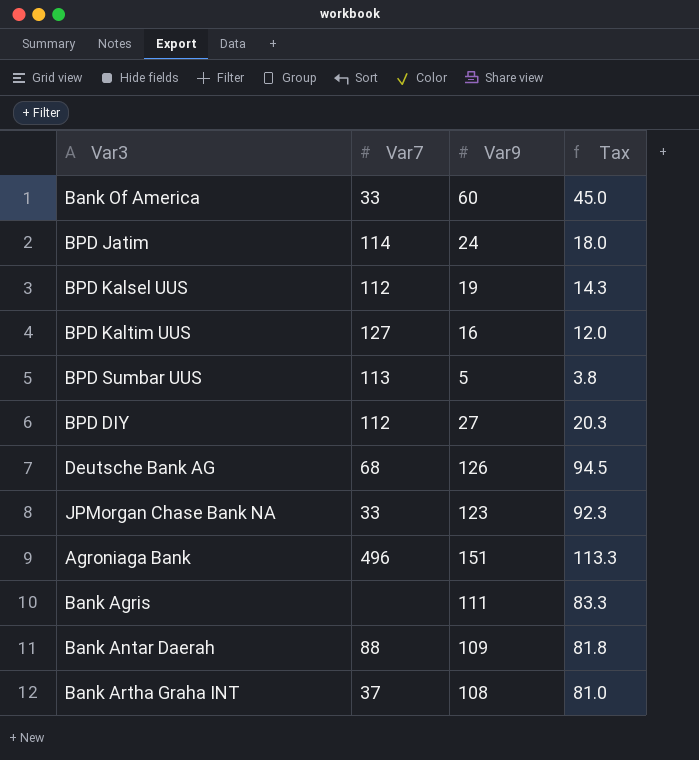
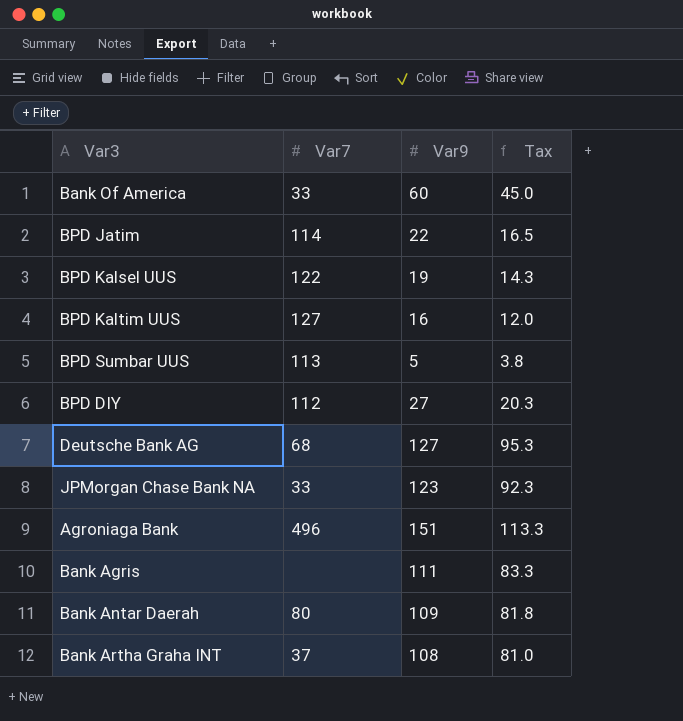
BPD Jatim | Var9: 24 -> 22
BPD Jatim | Tax: 18.0 -> 16.5
BPD Kalsel UUS | Var7: 112 -> 122
Deutsche Bank AG | Var9: 126 -> 127
Deutsche Bank AG | Tax: 94.5 -> 95.3
Bank Antar Daerah | Var7: 88 -> 80

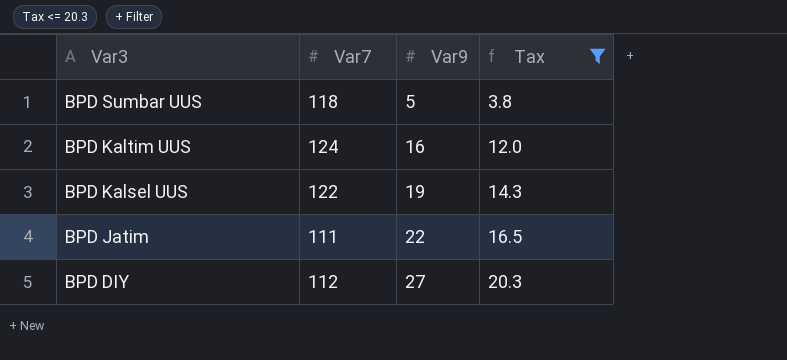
filter: none -> Tax <= 20.3
row order: none -> Var3 descending
BPD Sumbar UUS | Var7: 113 -> 118
BPD Kaltim UUS | Var7: 127 -> 124
BPD Jatim | Var7: 114 -> 111

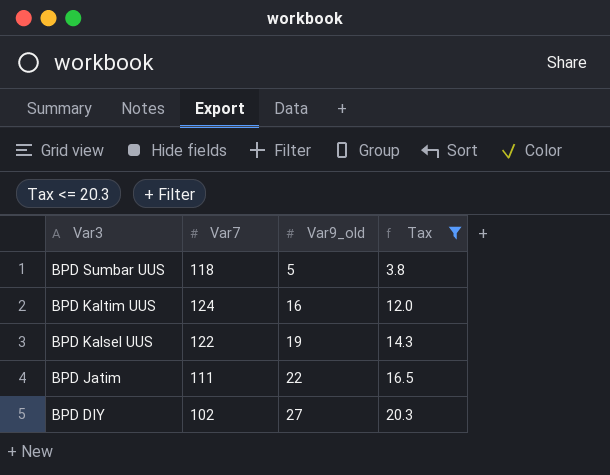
column name: Var9 -> Var9_old
BPD DIY | Var7: 112 -> 102

